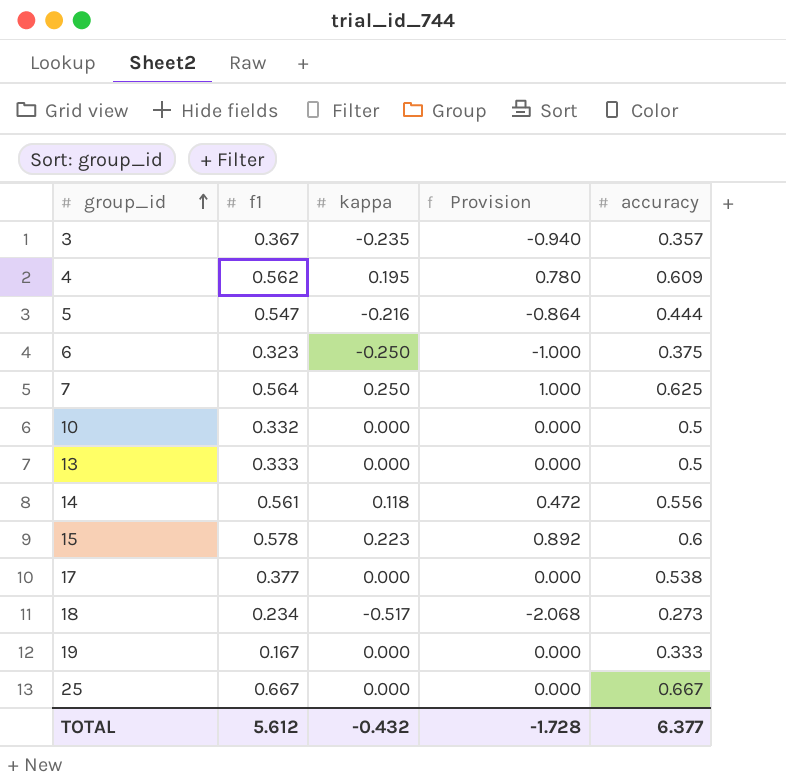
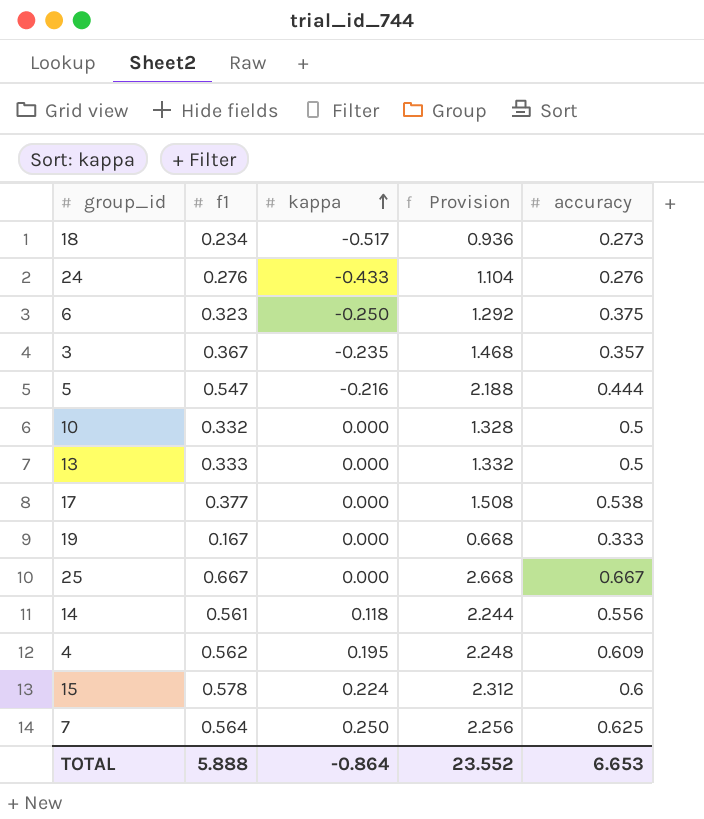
row order: group_id ascending -> kappa ascending
column Provision | formula: [kappa] * 4 -> [f1] * 4
row 24: none -> 0.276 | -0.433 | 1.104 | 0.276
15 | kappa: 0.223 -> 0.224
TOTAL | f1: 5.612 -> 5.888
TOTAL | kappa: -0.432 -> -0.864
TOTAL | Provision: -1.728 -> 23.552
TOTAL | accuracy: 6.377 -> 6.653

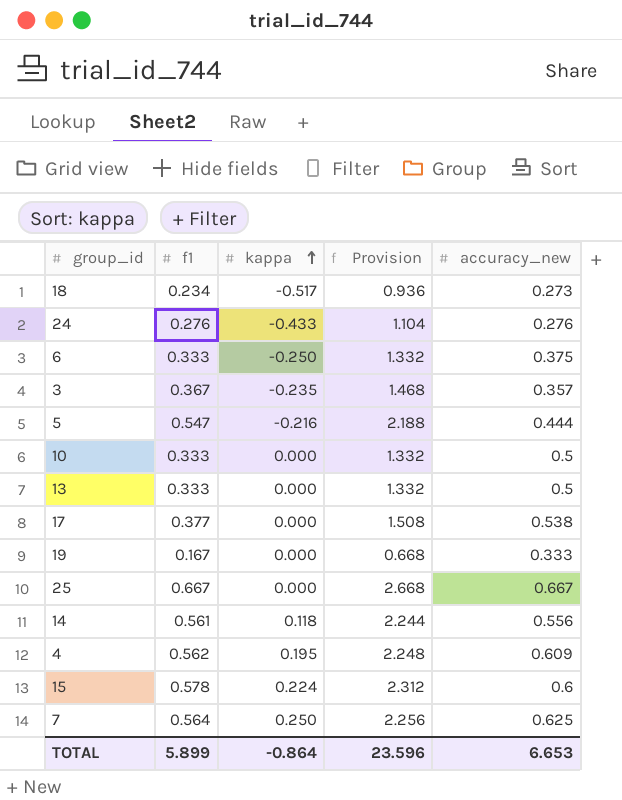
column name: accuracy -> accuracy_new
6 | f1: 0.323 -> 0.333
6 | Provision: 1.292 -> 1.332
10 | f1: 0.332 -> 0.333
10 | Provision: 1.328 -> 1.332
TOTAL | f1: 5.888 -> 5.899
TOTAL | Provision: 23.552 -> 23.596

